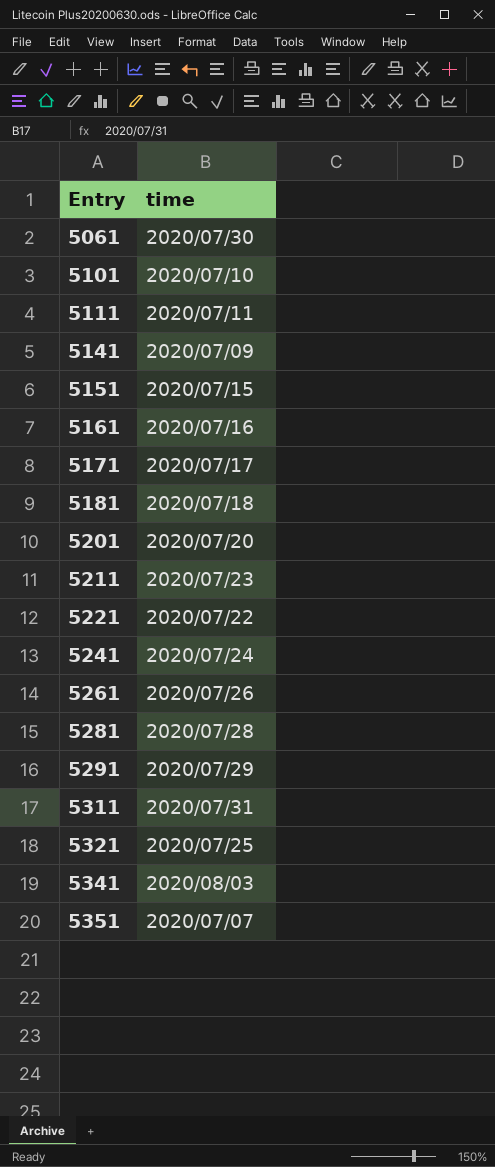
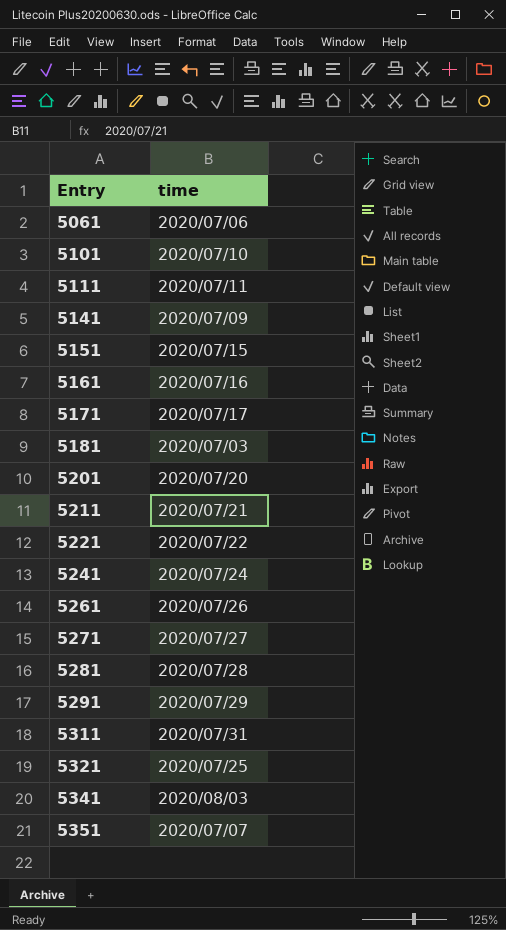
5061 | time: 2020/07/30 -> 2020/07/06
5181 | time: 2020/07/18 -> 2020/07/03
5211 | time: 2020/07/23 -> 2020/07/21
row 5271: none -> 2020/07/27

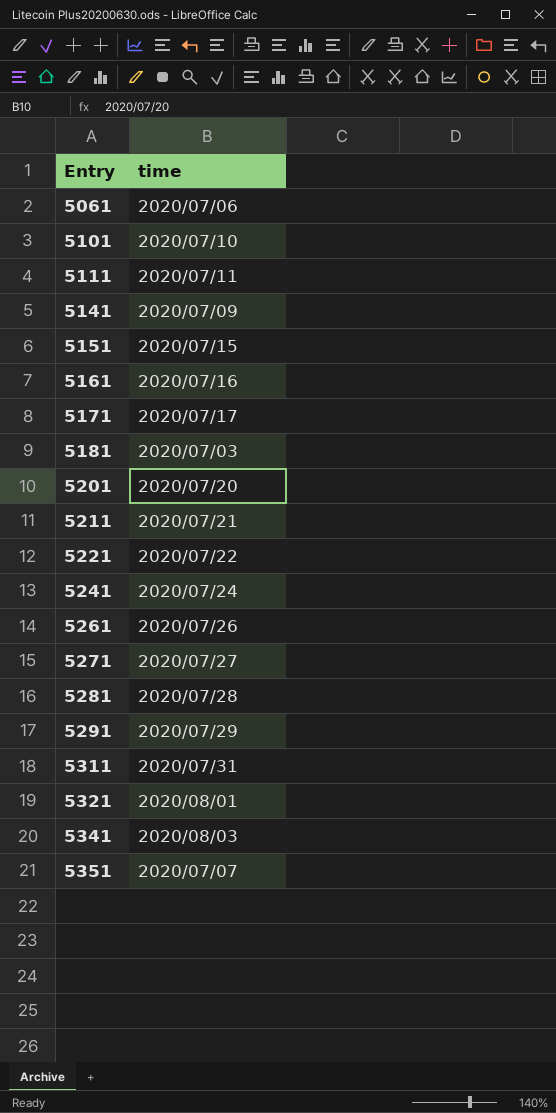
5321 | time: 2020/07/25 -> 2020/08/01

